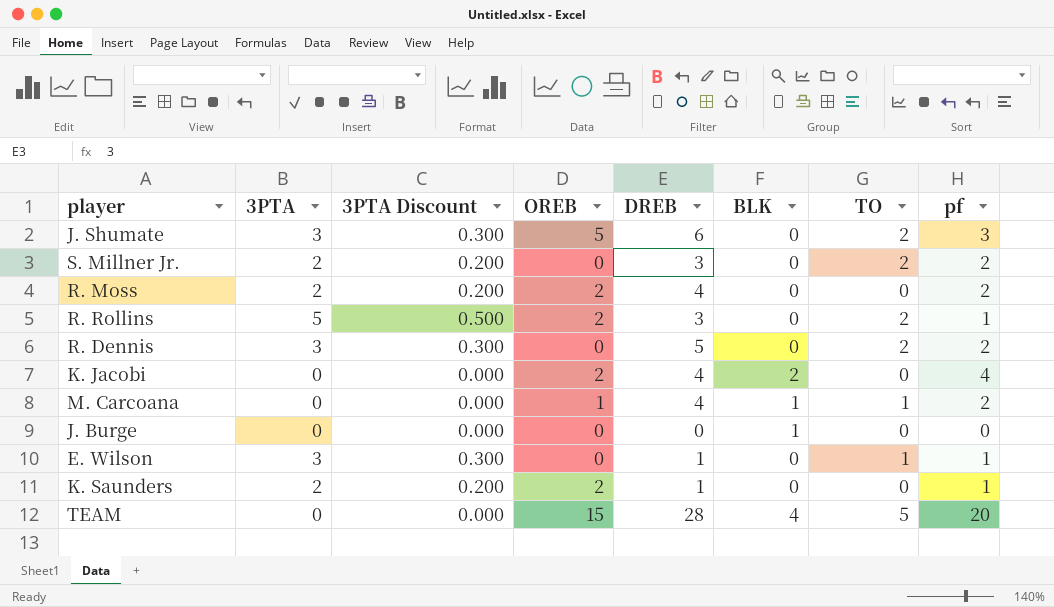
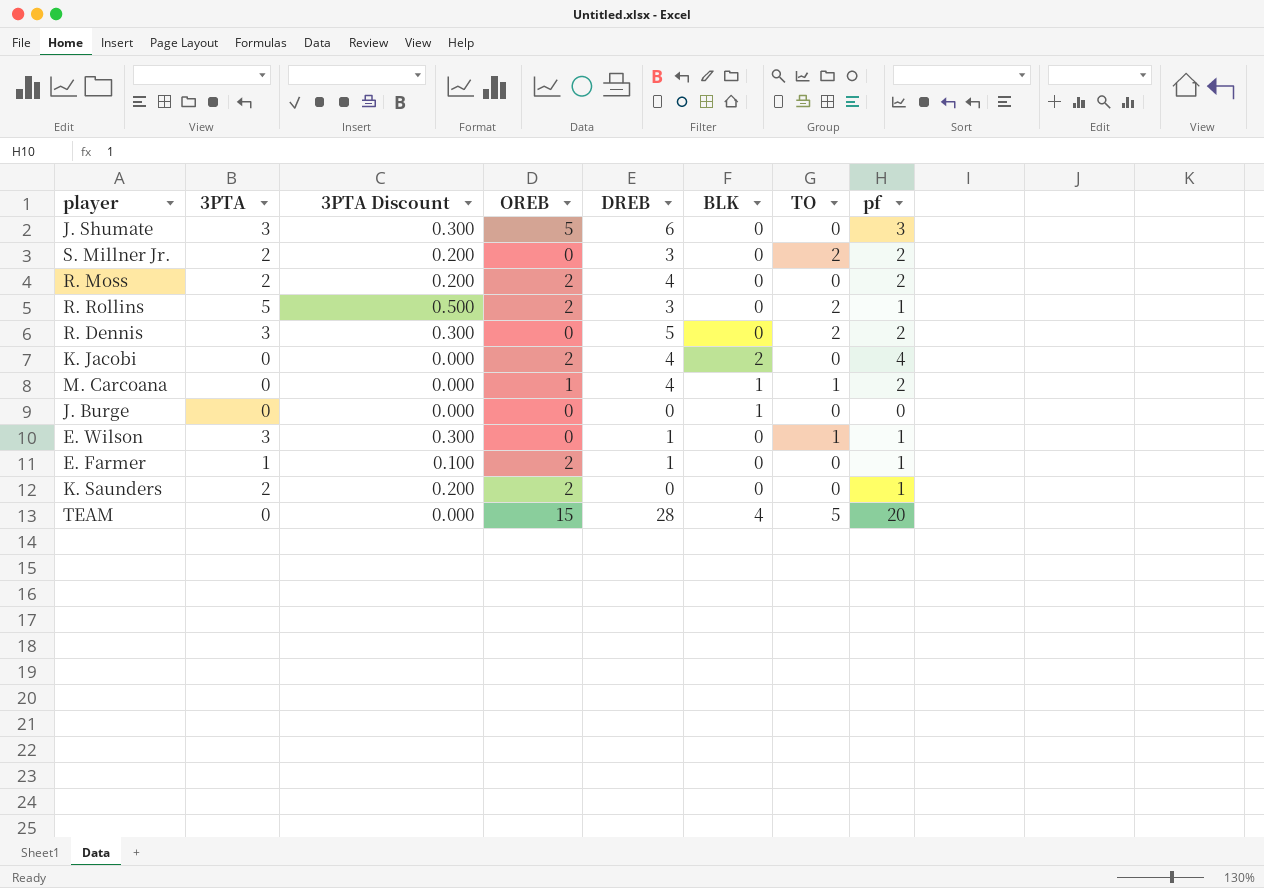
J. Shumate | TO: 2 -> 0
row E. Farmer: none -> 1 | 0.100 | 2 | 1 | 0 | 0 | 1
K. Saunders | DREB: 1 -> 0

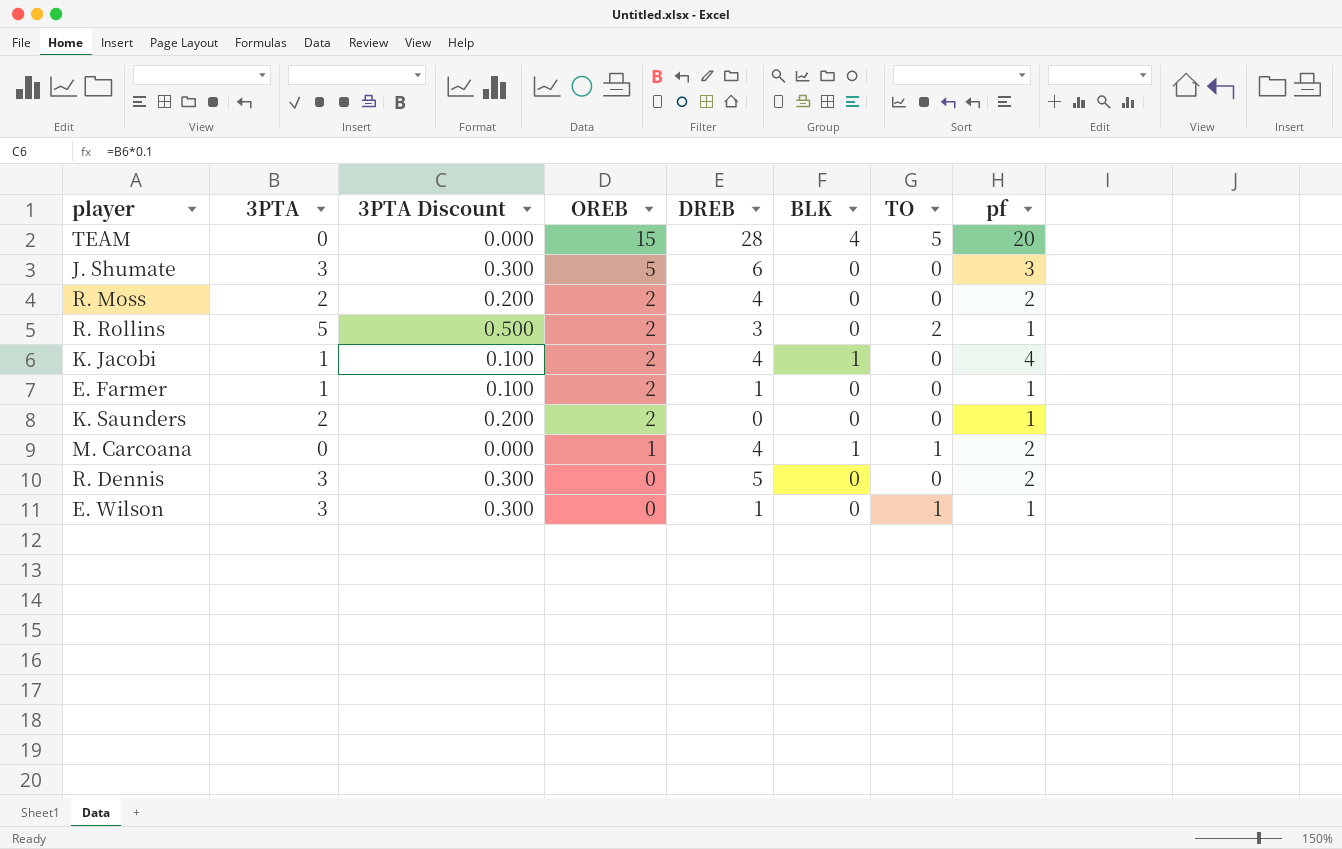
row order: none -> OREB descending
row S. Millner Jr.: 2 | 0.200 | 0 | 3 | 0 | 2 | 2 -> none
row J. Burge: 0 | 0.000 | 0 | 0 | 1 | 0 | 0 -> none
K. Jacobi | 3PTA: 0 -> 1
K. Jacobi | 3PTA Discount: 0.000 -> 0.100
K. Jacobi | BLK: 2 -> 1
R. Dennis | TO: 2 -> 0

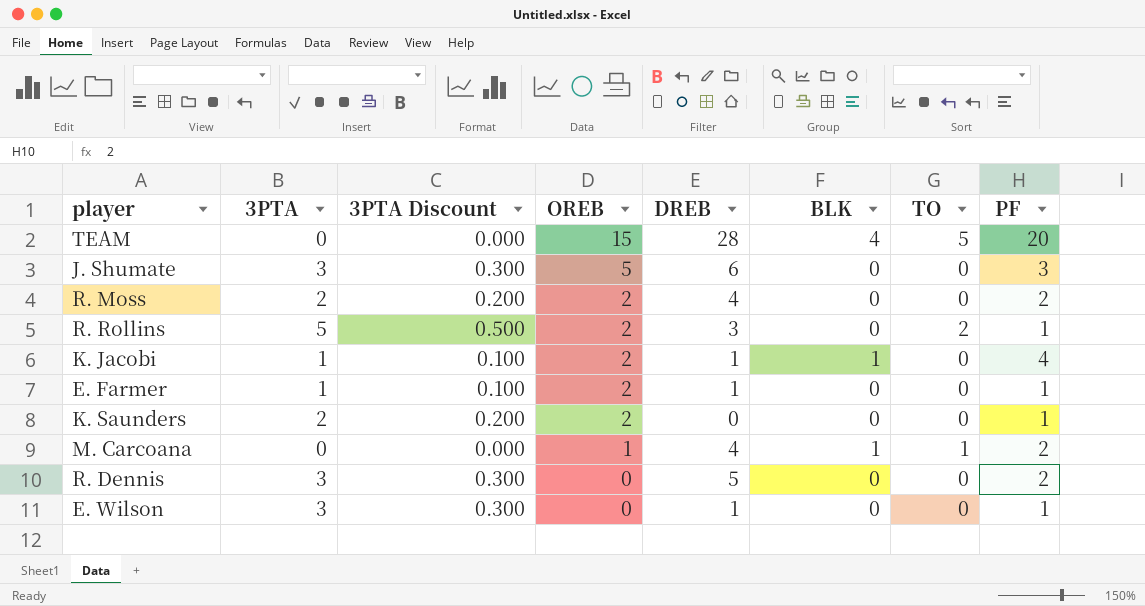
column name: pf -> PF
K. Jacobi | DREB: 4 -> 1
E. Wilson | TO: 1 -> 0

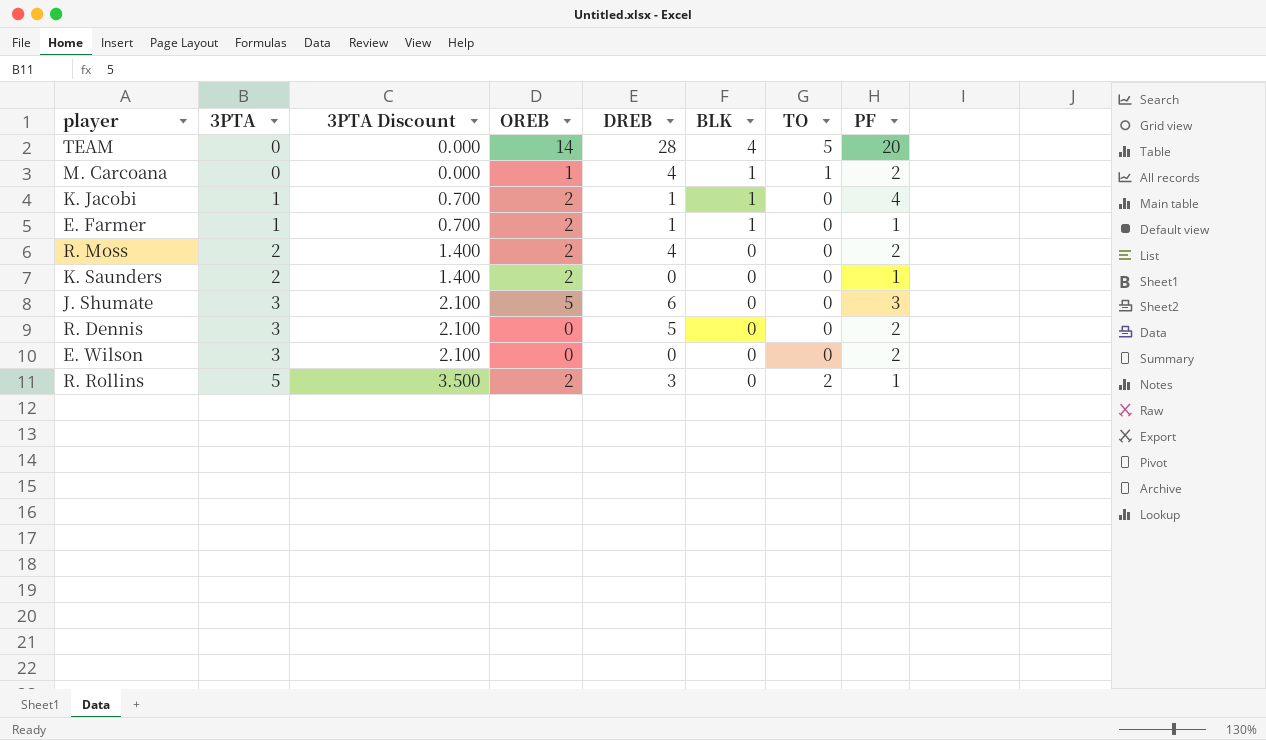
row order: OREB descending -> 3PTA ascending
column 3PTA Discount | formula: [3PTA] * 0.1 -> [3PTA] * 0.7
TEAM | OREB: 15 -> 14
E. Farmer | BLK: 0 -> 1
E. Wilson | DREB: 1 -> 0
E. Wilson | PF: 1 -> 2

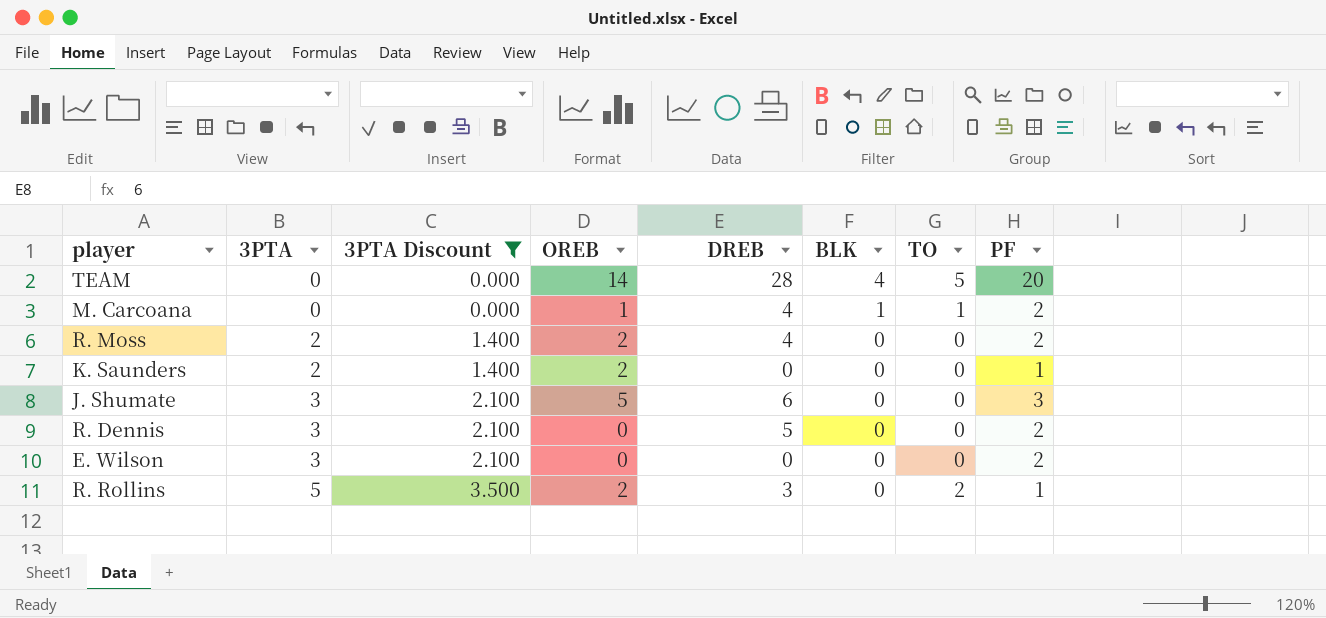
filter: none -> 3PTA Discount != 0.700

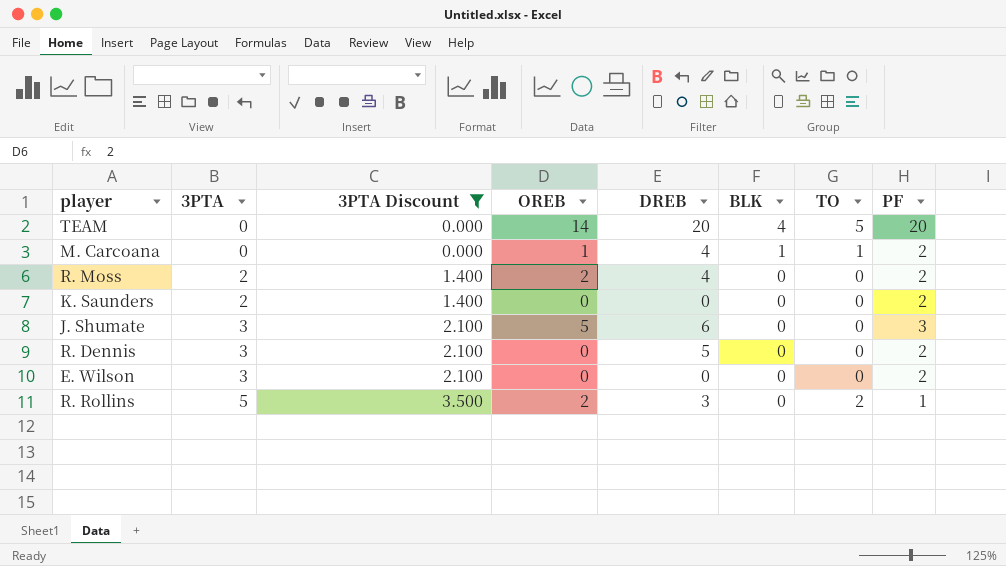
TEAM | DREB: 28 -> 20
K. Saunders | OREB: 2 -> 0
K. Saunders | PF: 1 -> 2

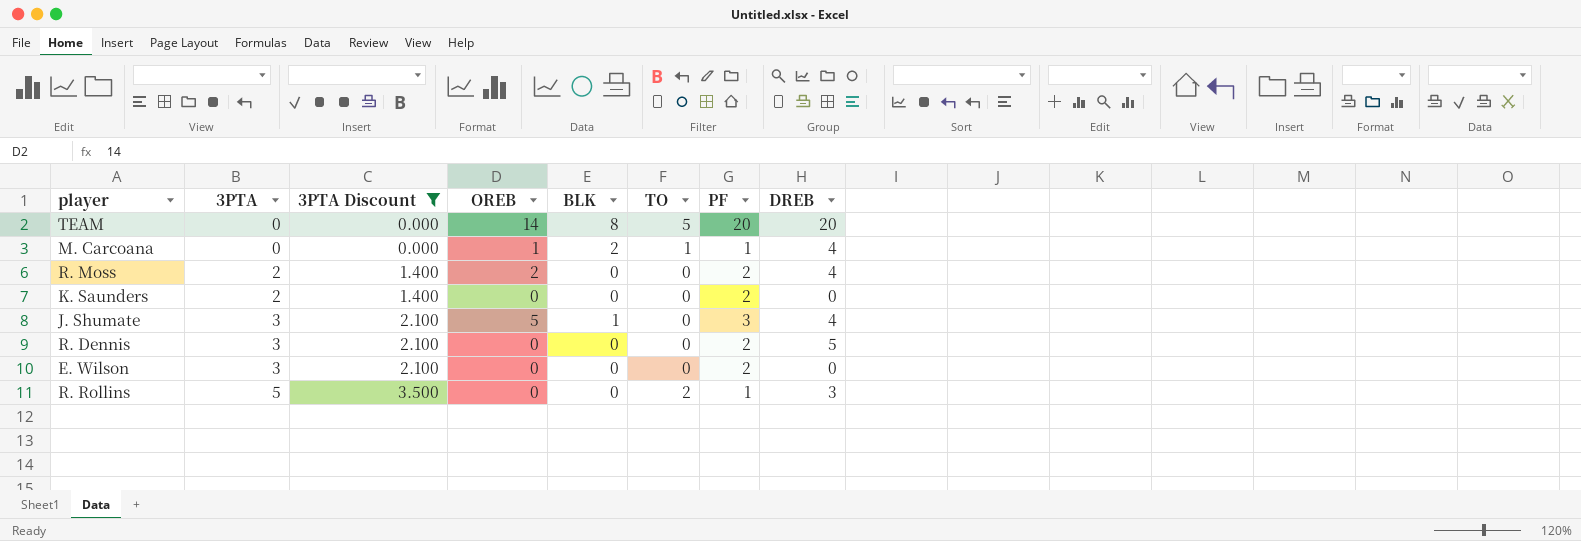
column DREB | position: 5 -> 8
TEAM | BLK: 4 -> 8
M. Carcoana | BLK: 1 -> 2
M. Carcoana | PF: 2 -> 1
J. Shumate | BLK: 0 -> 1
J. Shumate | DREB: 6 -> 4
R. Rollins | OREB: 2 -> 0

